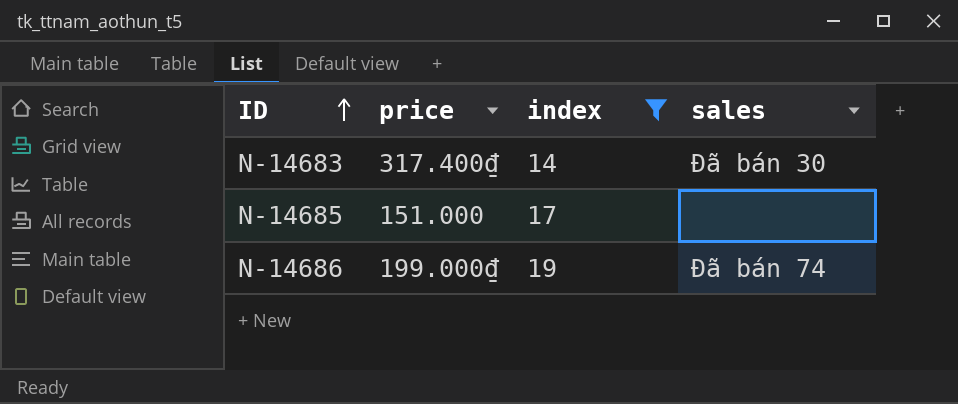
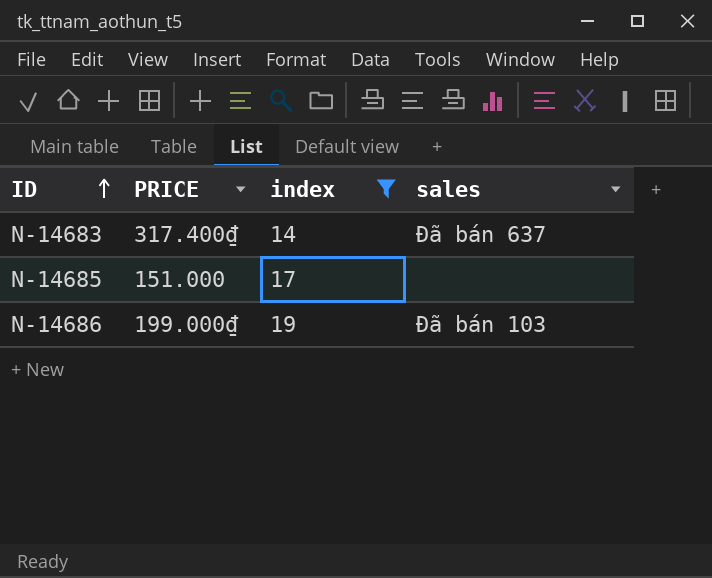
column name: price -> PRICE
N-14683 | sales: Đã bán 30 -> Đã bán 637
N-14686 | sales: Đã bán 74 -> Đã bán 103

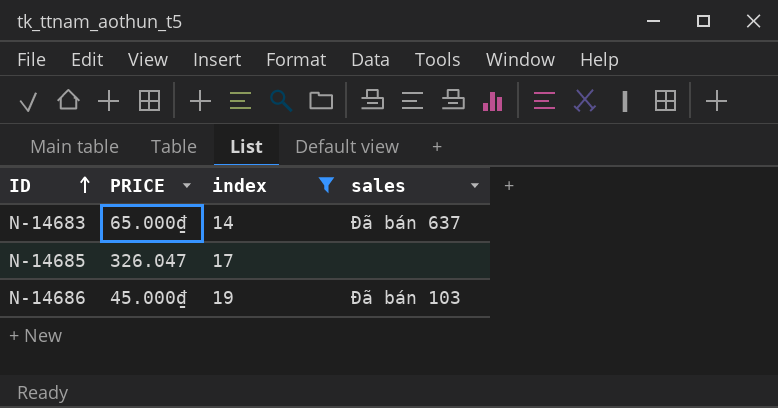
N-14683 | PRICE: 317.400₫ -> 65.000₫
N-14685 | PRICE: 151.000 -> 326.047
N-14686 | PRICE: 199.000₫ -> 45.000₫

